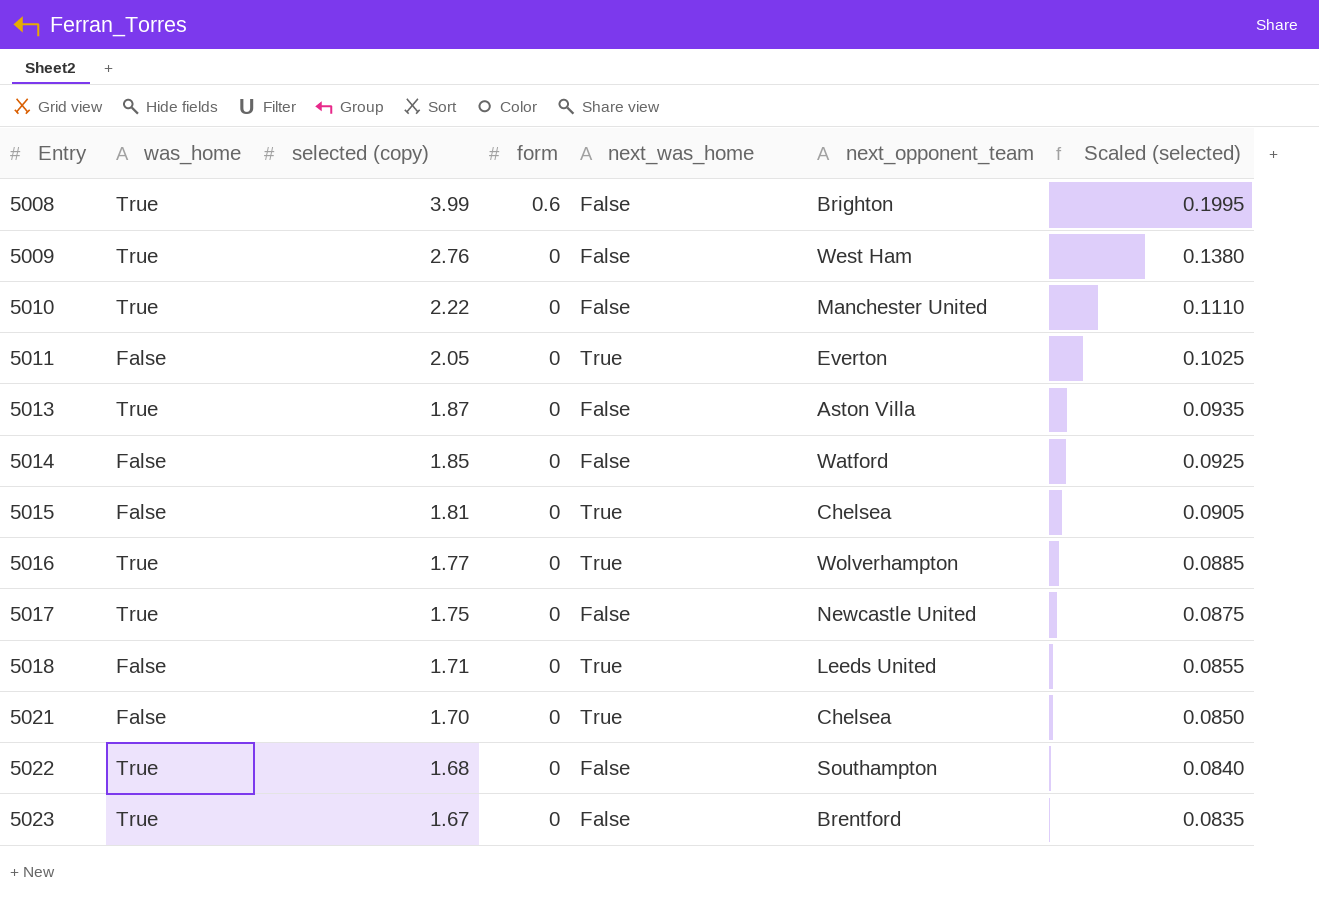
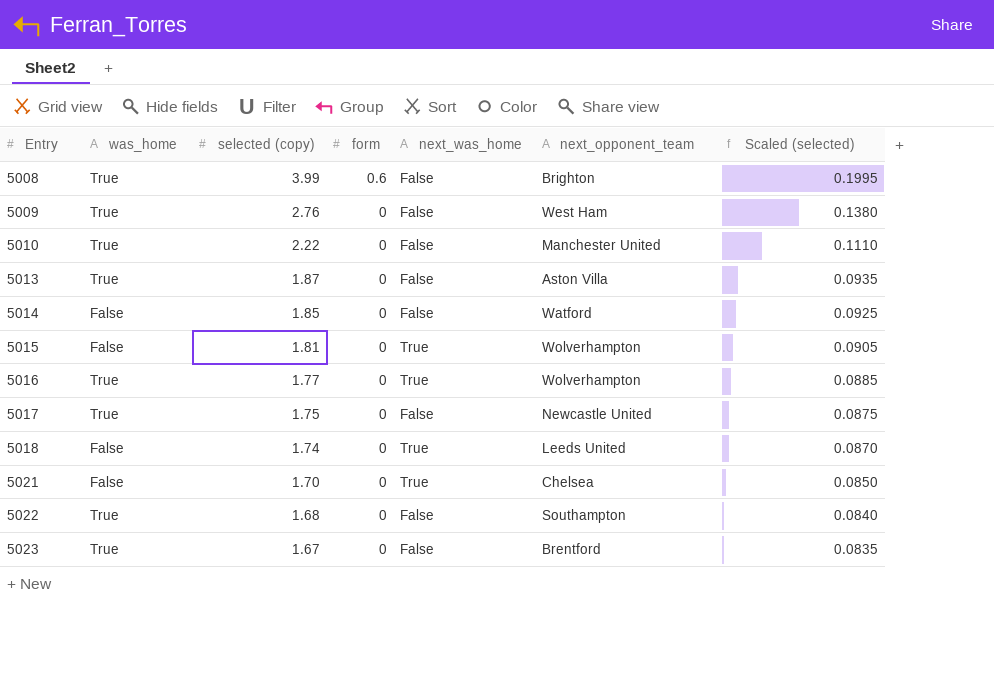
row 5011: False | 2.05 | 0 | True | Everton | 0.1025 -> none
5015 | next_opponent_team: Chelsea -> Wolverhampton
5018 | selected (copy): 1.71 -> 1.74
5018 | Scaled (selected): 0.0855 -> 0.0870

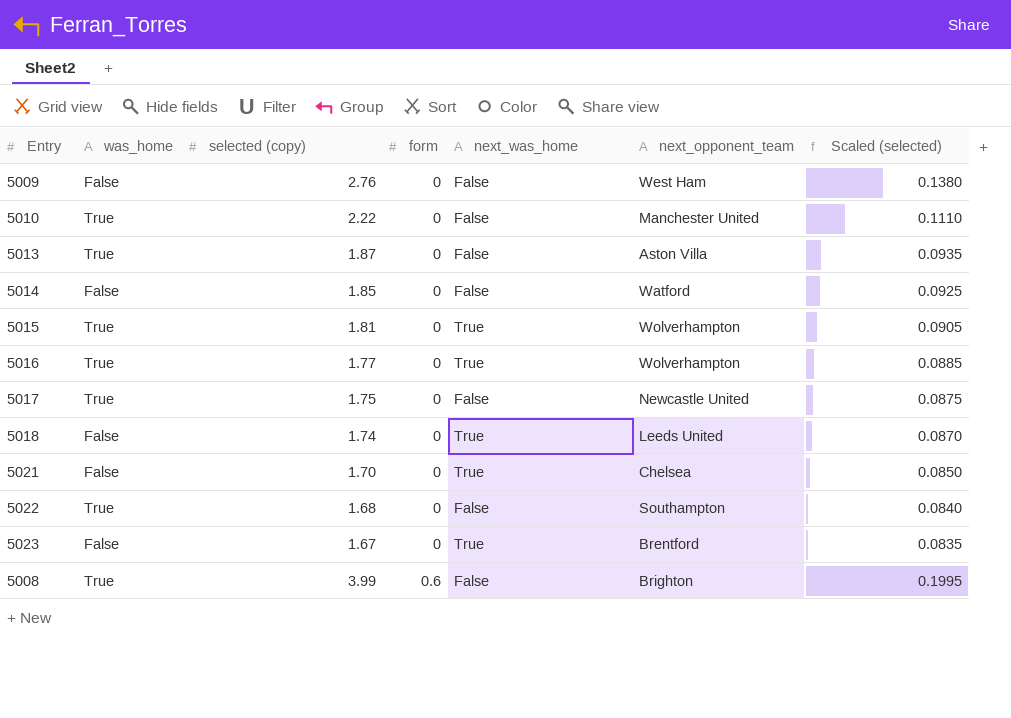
row order: Entry ascending -> form ascending
5009 | was_home: True -> False
5015 | was_home: False -> True
5023 | was_home: True -> False
5023 | next_was_home: False -> True

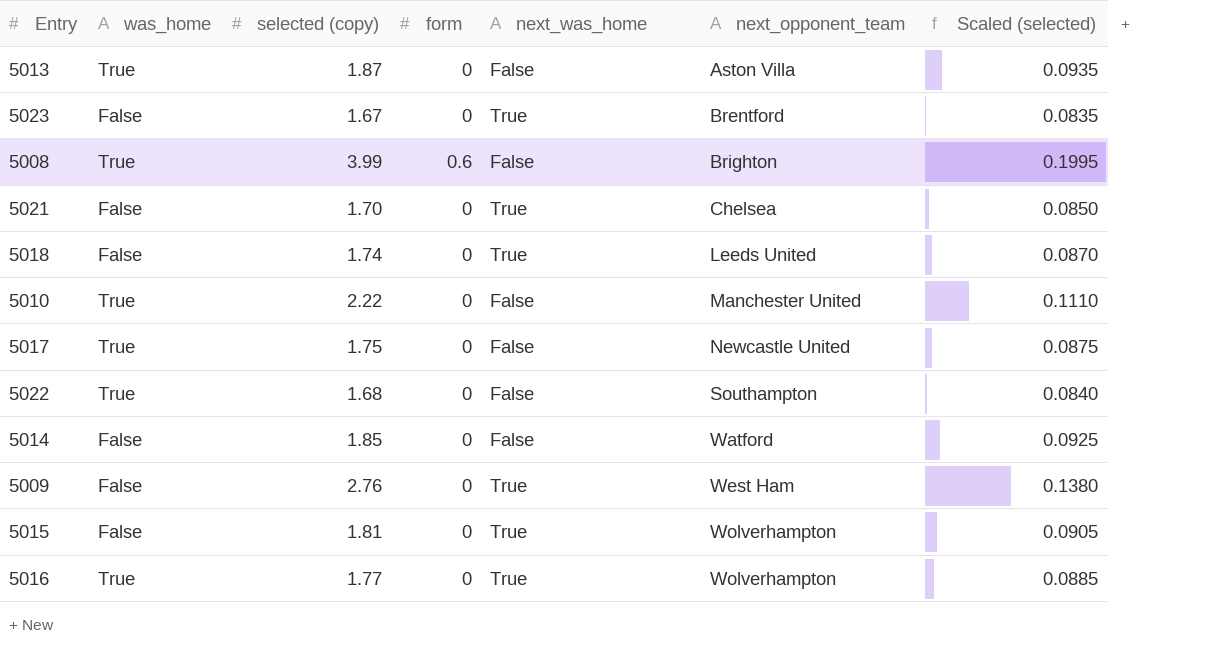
row order: form ascending -> next_opponent_team ascending
5009 | next_was_home: False -> True
5015 | was_home: True -> False

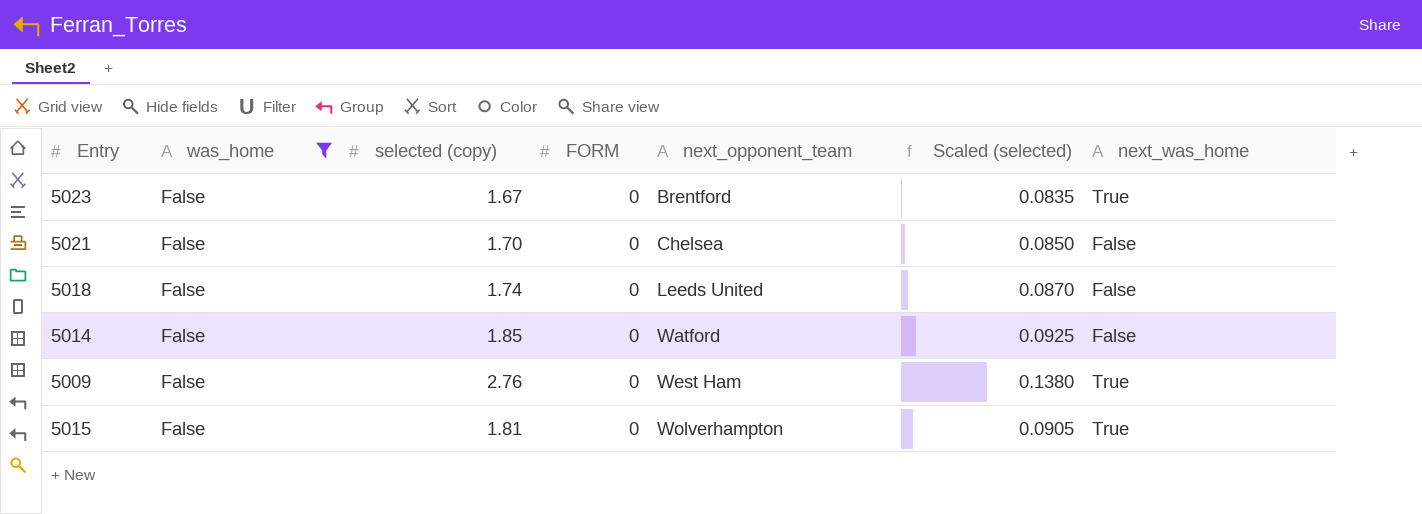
filter: none -> was_home = False
column name: form -> FORM
column next_was_home | position: 5 -> 7
5021 | next_was_home: True -> False
5018 | next_was_home: True -> False

